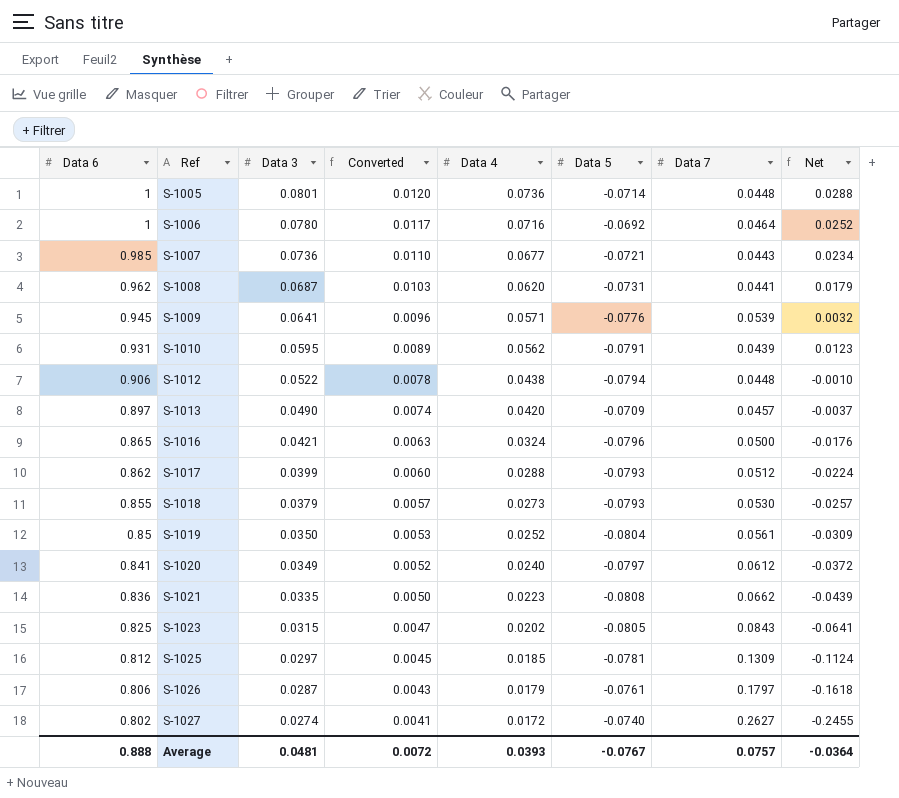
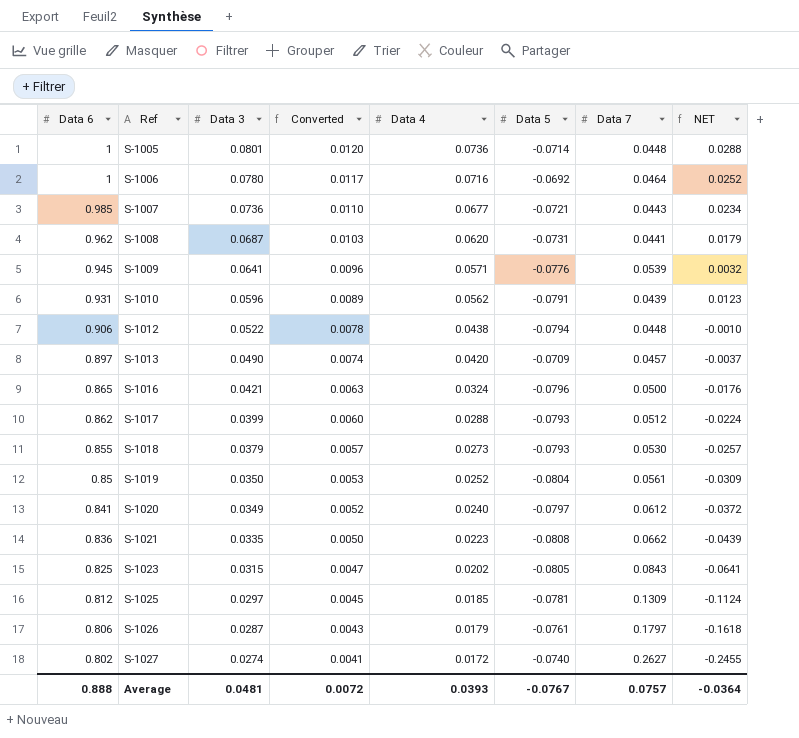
column name: Net -> NET
S-1010 | Data 3: 0.0595 -> 0.0596

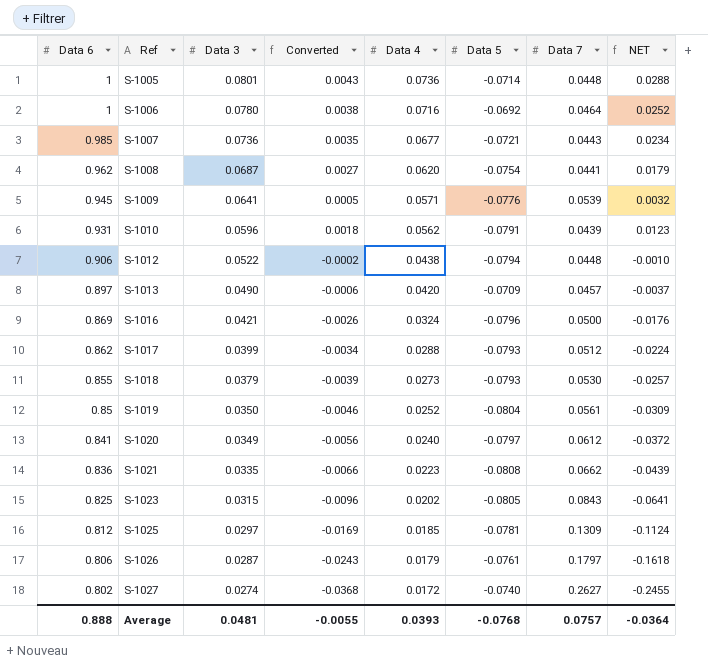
column Converted | formula: [Data 3] * 0.15 -> [NET] * 0.15
S-1008 | Data 5: -0.0731 -> -0.0754
S-1016 | Data 6: 0.865 -> 0.869
Average | Converted: 0.0072 -> -0.0055
Average | Data 5: -0.0767 -> -0.0768

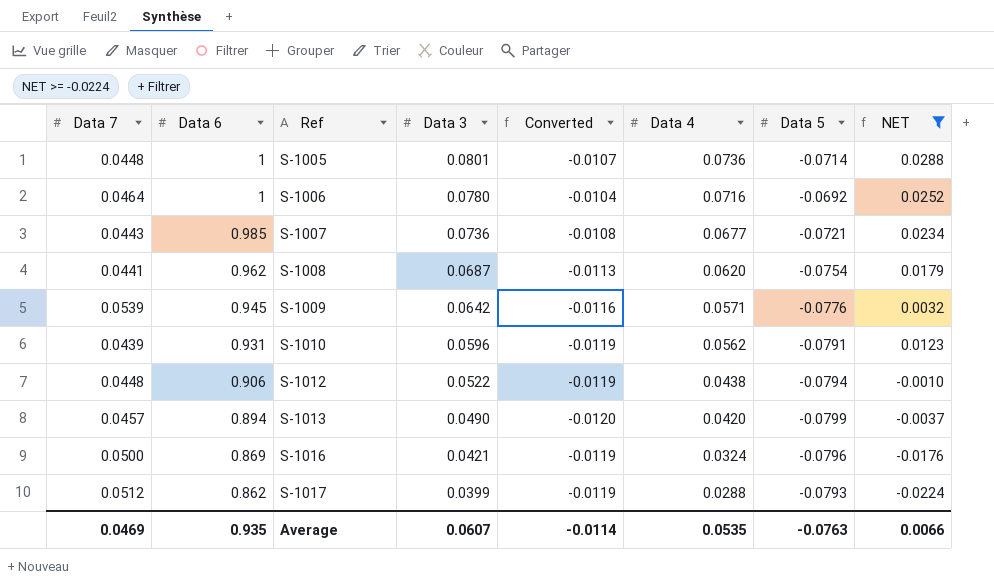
filter: none -> NET >= -0.0224
column Data 7 | position: 7 -> 1
column Converted | formula: [NET] * 0.15 -> [Data 5] * 0.15
S-1009 | Data 3: 0.0641 -> 0.0642
S-1013 | Data 6: 0.897 -> 0.894
S-1013 | Data 5: -0.0709 -> -0.0799
Average | Data 7: 0.0757 -> 0.0469
Average | Data 6: 0.888 -> 0.935
Average | Data 3: 0.0481 -> 0.0607
Average | Converted: -0.0055 -> -0.0114
Average | Data 4: 0.0393 -> 0.0535
Average | Data 5: -0.0768 -> -0.0763
Average | NET: -0.0364 -> 0.0066

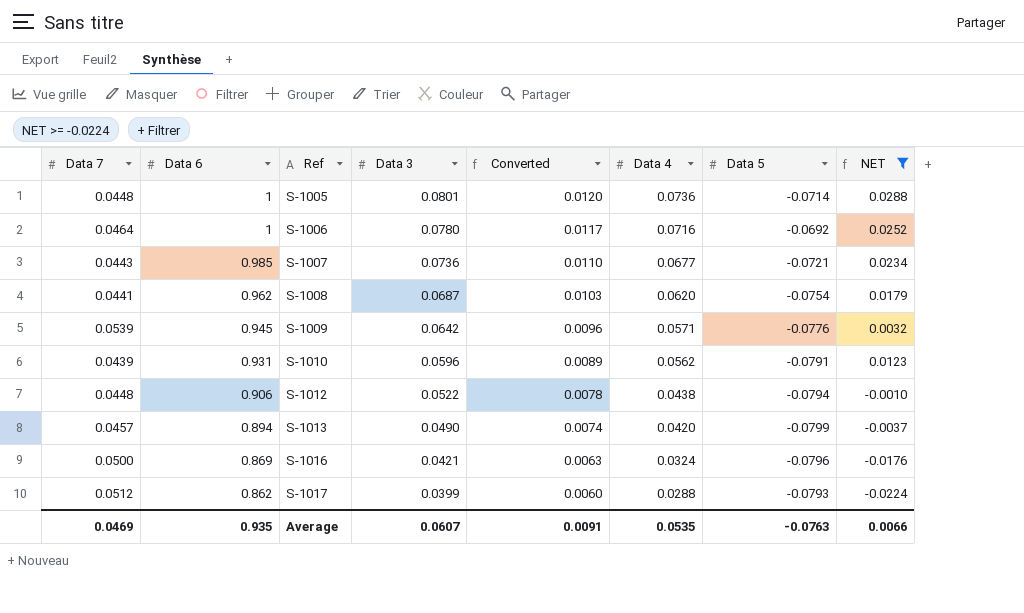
column Converted | formula: [Data 5] * 0.15 -> [Data 3] * 0.15
Average | Converted: -0.0114 -> 0.0091

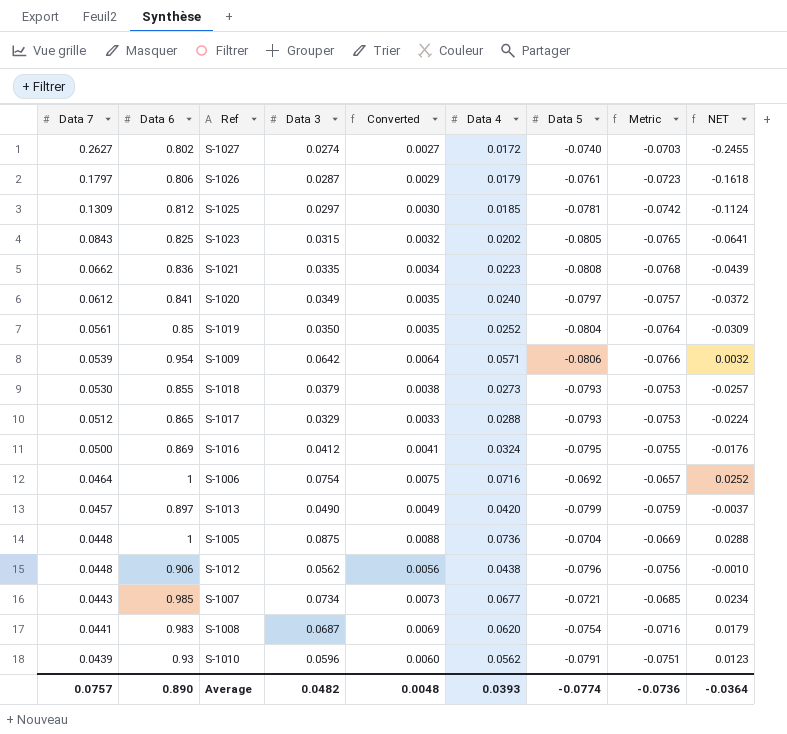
filter: NET >= -0.0224 -> none
row order: Data 6 descending -> Data 7 descending
column Converted | formula: [Data 3] * 0.15 -> [Data 3] * 0.1
column Metric | formula: none -> [Data 5] * 0.95
S-1009 | Data 6: 0.945 -> 0.954
S-1009 | Data 5: -0.0776 -> -0.0806
S-1017 | Data 6: 0.862 -> 0.865
S-1017 | Data 3: 0.0399 -> 0.0329
S-1016 | Data 3: 0.0421 -> 0.0412
S-1016 | Data 5: -0.0796 -> -0.0795
S-1006 | Data 3: 0.0780 -> 0.0754
S-1013 | Data 6: 0.894 -> 0.897
S-1005 | Data 3: 0.0801 -> 0.0875
S-1005 | Data 5: -0.0714 -> -0.0704
S-1012 | Data 3: 0.0522 -> 0.0562
S-1012 | Data 5: -0.0794 -> -0.0796
S-1007 | Data 3: 0.0736 -> 0.0734
S-1008 | Data 6: 0.962 -> 0.983
S-1010 | Data 6: 0.931 -> 0.93
Average | Data 7: 0.0469 -> 0.0757
Average | Data 6: 0.935 -> 0.890
Average | Data 3: 0.0607 -> 0.0482
Average | Converted: 0.0091 -> 0.0048
Average | Data 4: 0.0535 -> 0.0393
Average | Data 5: -0.0763 -> -0.0774
Average | NET: 0.0066 -> -0.0364

